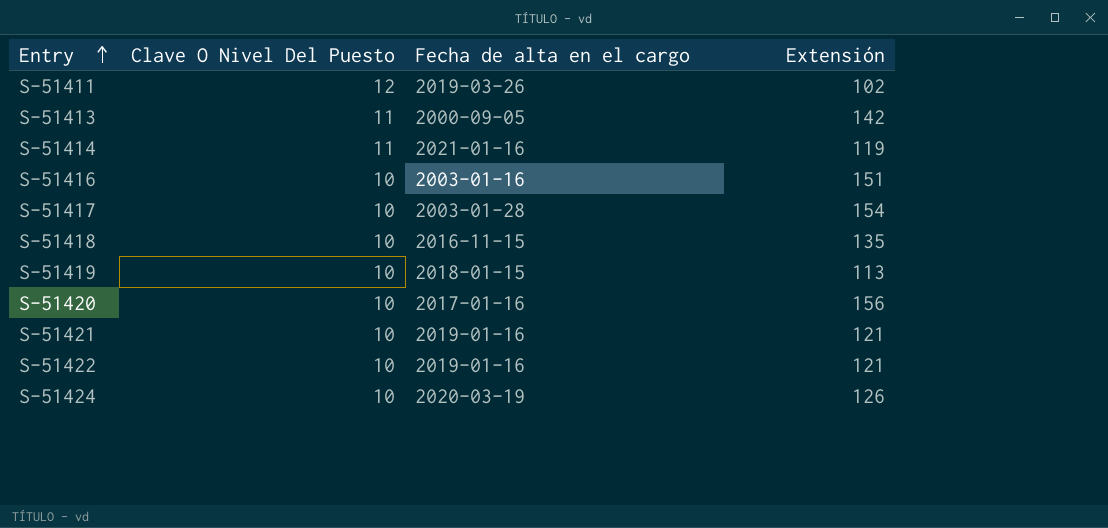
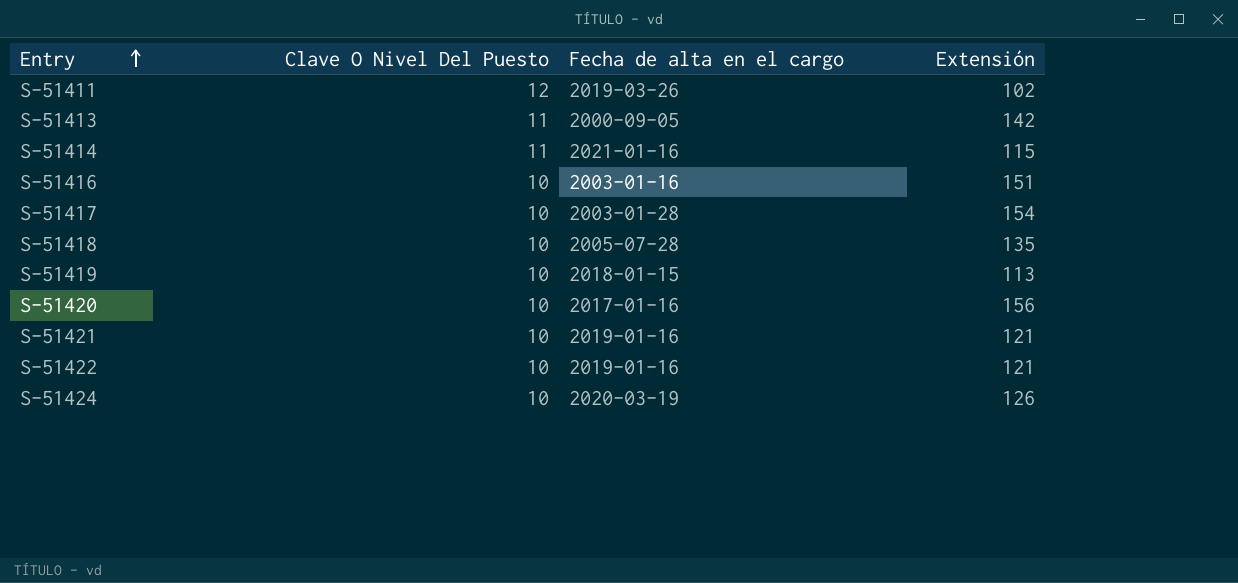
S-51414 | Extensión: 119 -> 115
S-51418 | Fecha de alta en el cargo: 2016-11-15 -> 2005-07-28

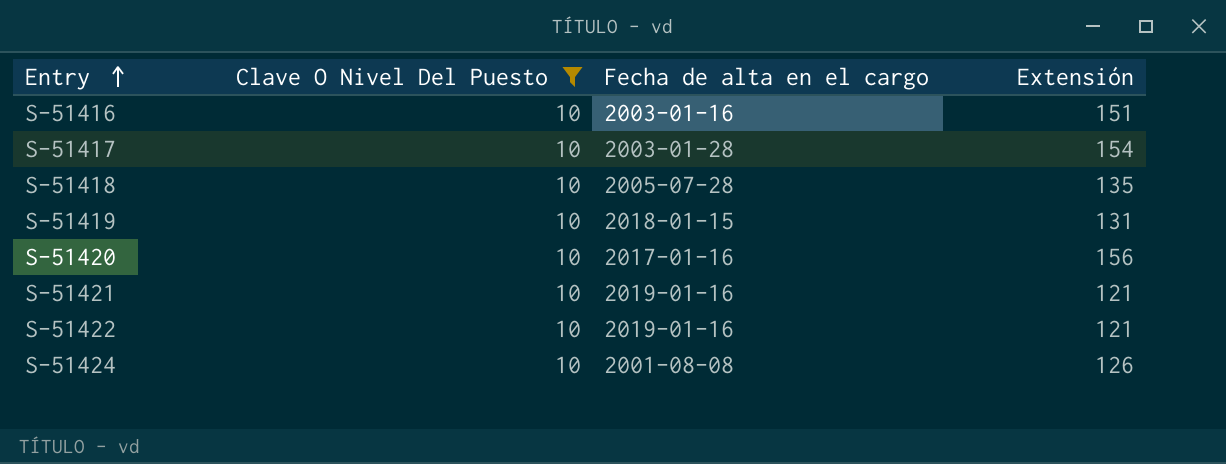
filter: none -> Clave O Nivel Del Puesto = 10
S-51419 | Extensión: 113 -> 131
S-51424 | Fecha de alta en el cargo: 2020-03-19 -> 2001-08-08

